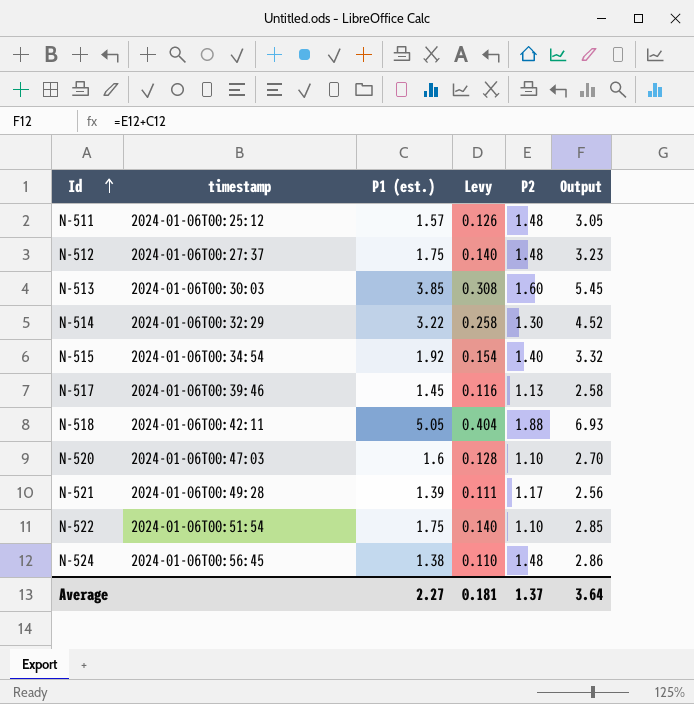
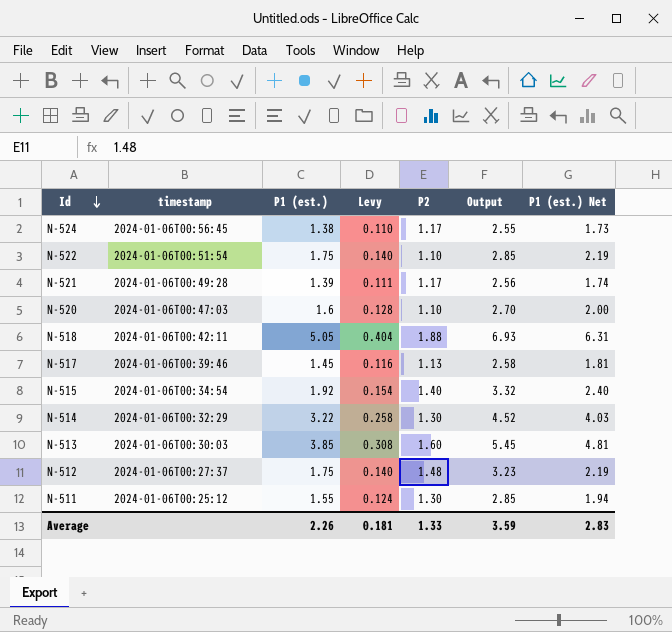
row order: Id ascending -> Id descending
column P1 (est.) Net | formula: none -> [P1 (est.)] * 1.25
N-524 | P2: 1.48 -> 1.17
N-524 | Output: 2.86 -> 2.55
N-511 | P1 (est.): 1.57 -> 1.55
N-511 | Levy: 0.126 -> 0.124
N-511 | P2: 1.48 -> 1.30
N-511 | Output: 3.05 -> 2.85
Average | P1 (est.): 2.27 -> 2.26
Average | P2: 1.37 -> 1.33
Average | Output: 3.64 -> 3.59

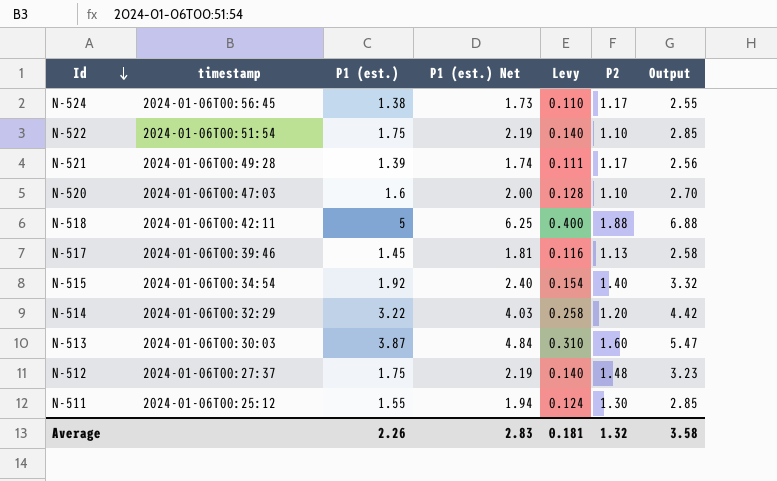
column P1 (est.) Net | position: 7 -> 4
N-518 | P1 (est.): 5.05 -> 5
N-518 | P1 (est.) Net: 6.31 -> 6.25
N-518 | Levy: 0.404 -> 0.400
N-518 | Output: 6.93 -> 6.88
N-514 | P2: 1.30 -> 1.20
N-514 | Output: 4.52 -> 4.42
N-513 | P1 (est.): 3.85 -> 3.87
N-513 | P1 (est.) Net: 4.81 -> 4.84
N-513 | Levy: 0.308 -> 0.310
N-513 | Output: 5.45 -> 5.47
Average | P2: 1.33 -> 1.32
Average | Output: 3.59 -> 3.58

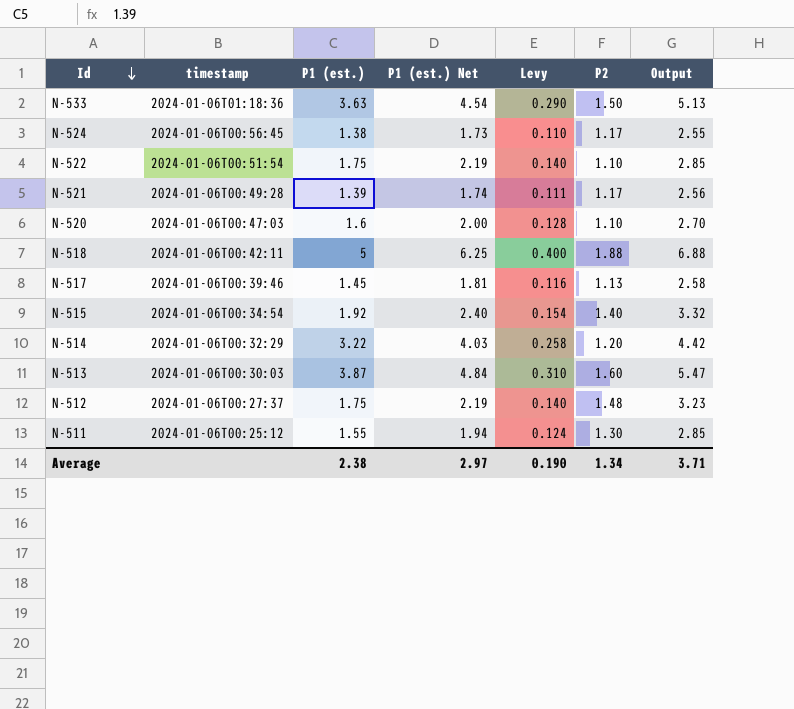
row N-533: none -> 2024-01-06T01:18:36 | 3.63 | 4.54 | 0.290 | 1.50 | 5.13
Average | P1 (est.): 2.26 -> 2.38
Average | P1 (est.) Net: 2.83 -> 2.97
Average | Levy: 0.181 -> 0.190
Average | P2: 1.32 -> 1.34
Average | Output: 3.58 -> 3.71

